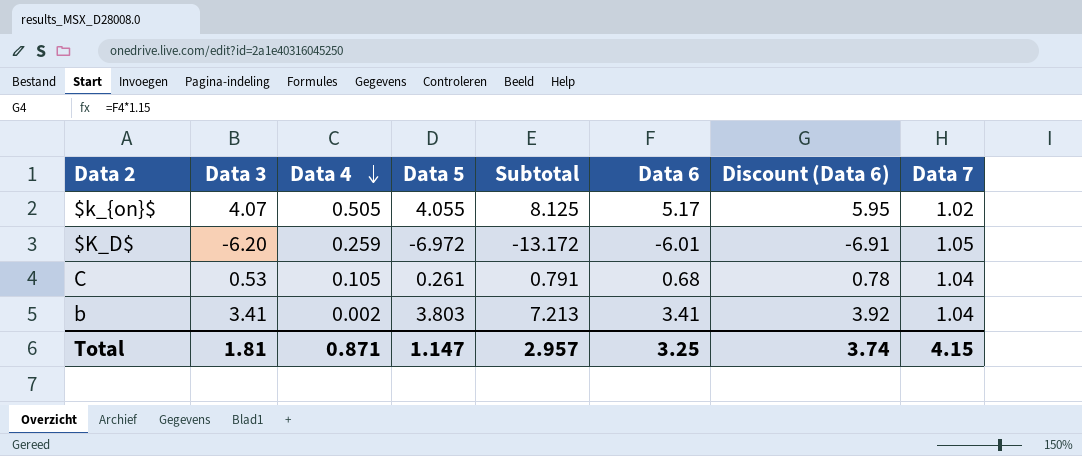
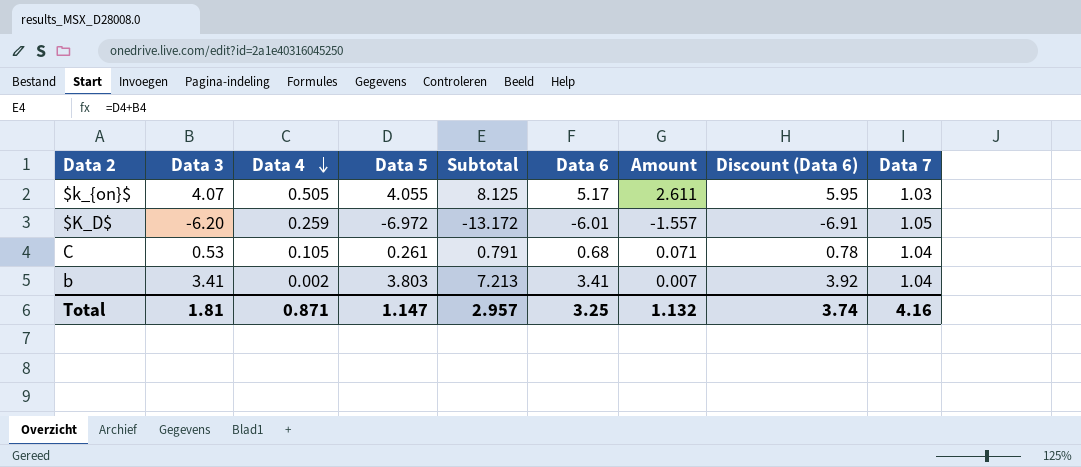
column Amount | formula: none -> [Data 4] * [Data 6]
$k_{on}$ | Data 7: 1.02 -> 1.03
Total | Data 7: 4.15 -> 4.16

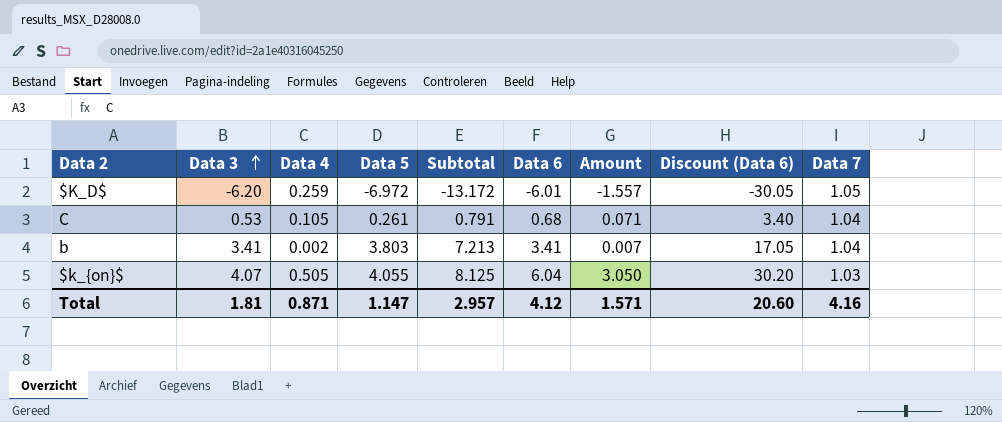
row order: Data 4 descending -> Data 3 ascending
column Discount (Data 6) | formula: [Data 6] * 1.15 -> [Data 6] * 5
$k_{on}$ | Data 6: 5.17 -> 6.04
$k_{on}$ | Amount: 2.611 -> 3.050
Total | Data 6: 3.25 -> 4.12
Total | Amount: 1.132 -> 1.571
Total | Discount (Data 6): 3.74 -> 20.60

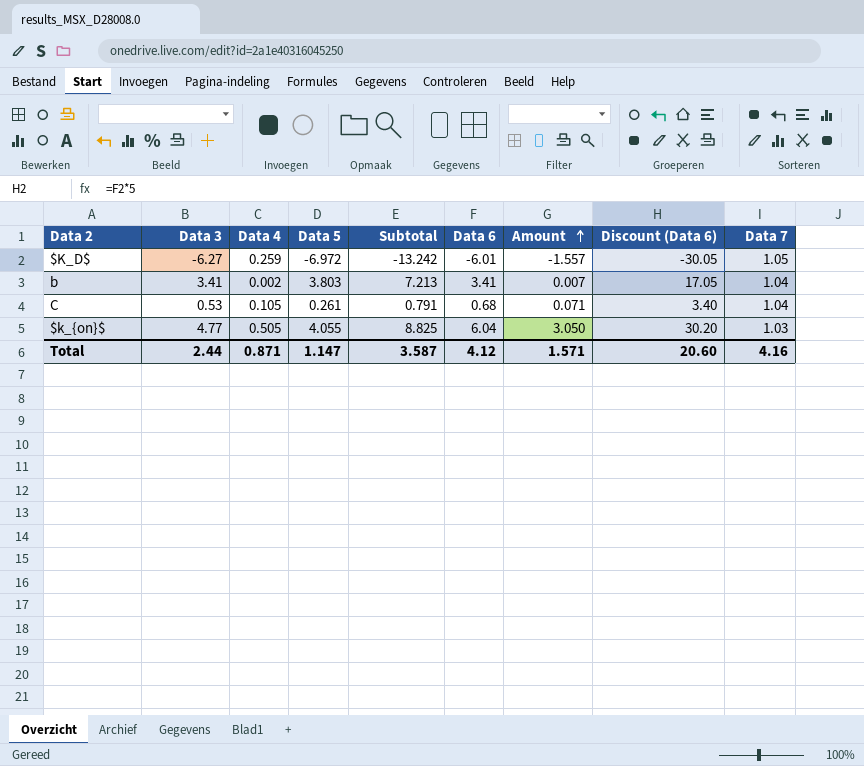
row order: Data 3 ascending -> Amount ascending
$K_D$ | Data 3: -6.20 -> -6.27
$K_D$ | Subtotal: -13.172 -> -13.242
$k_{on}$ | Data 3: 4.07 -> 4.77
$k_{on}$ | Subtotal: 8.125 -> 8.825
Total | Data 3: 1.81 -> 2.44
Total | Subtotal: 2.957 -> 3.587

